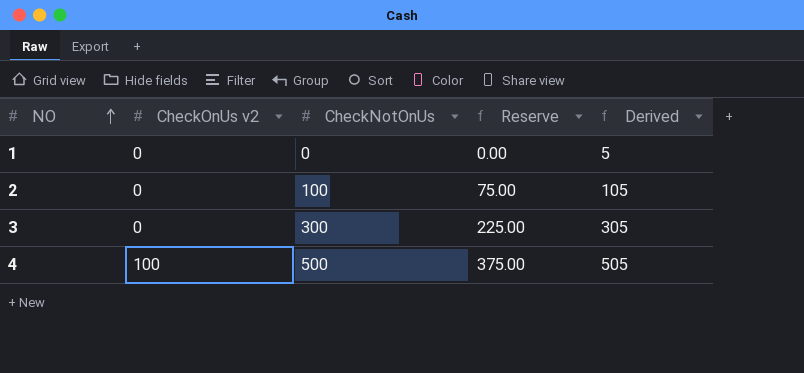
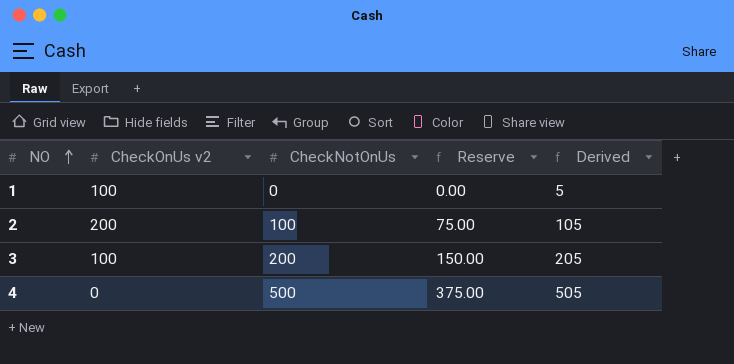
1 | CheckOnUs v2: 0 -> 100
2 | CheckOnUs v2: 0 -> 200
3 | CheckOnUs v2: 0 -> 100
3 | CheckNotOnUs: 300 -> 200
3 | Reserve: 225.00 -> 150.00
3 | Derived: 305 -> 205
4 | CheckOnUs v2: 100 -> 0

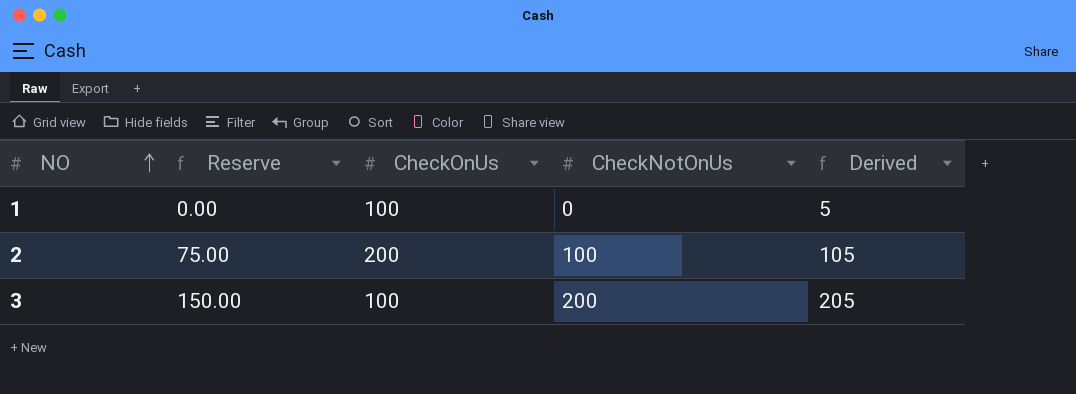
column Reserve | position: 4 -> 2
column name: CheckOnUs v2 -> CheckOnUs
row 4: 0 | 500 | 375.00 | 505 -> none

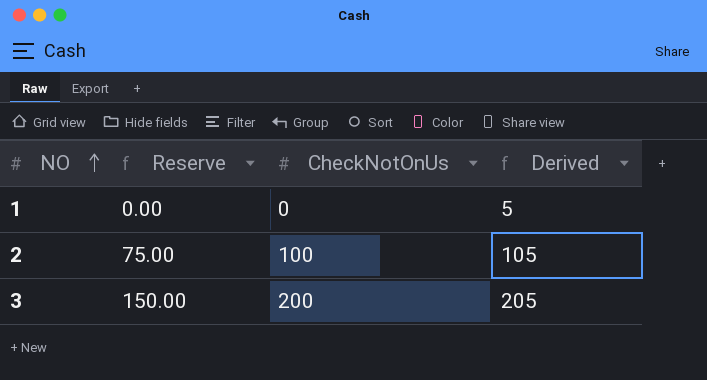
column CheckOnUs | position: 3 -> none

